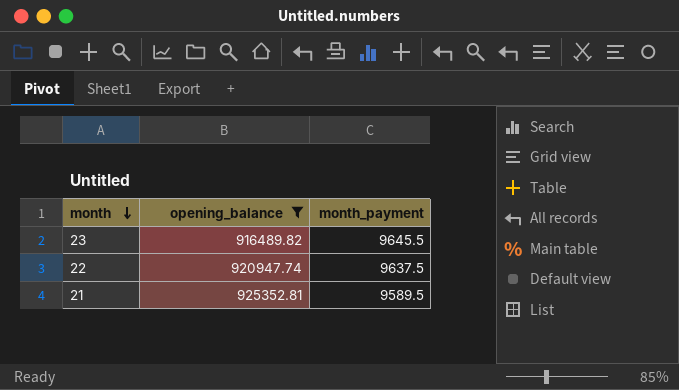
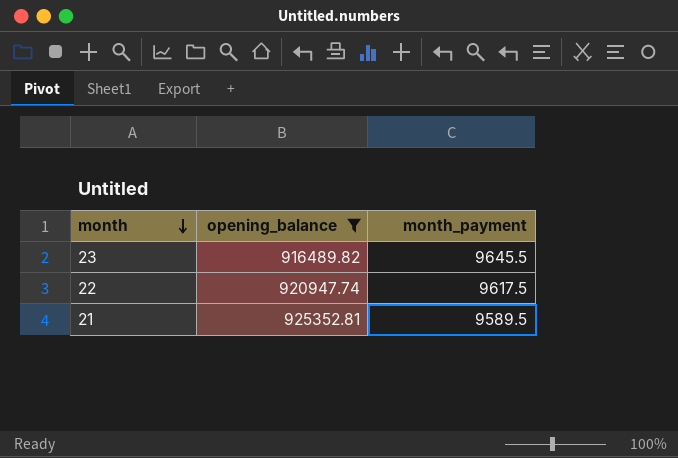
22 | month_payment: 9637.5 -> 9617.5

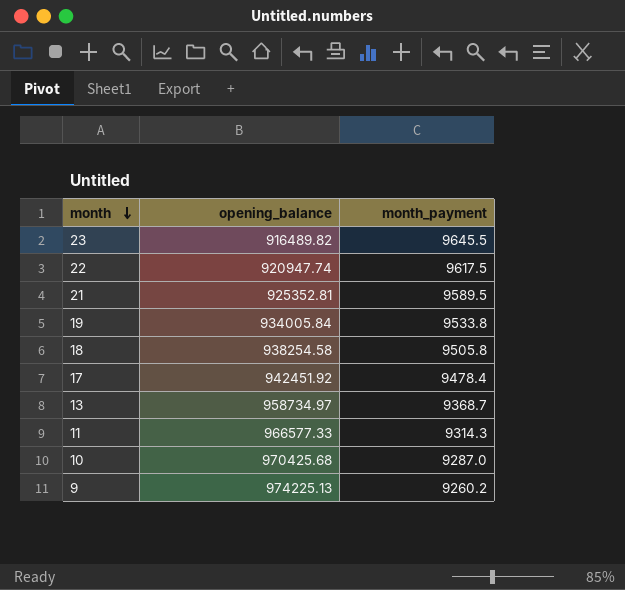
filter: opening_balance <= 925352.81 -> none

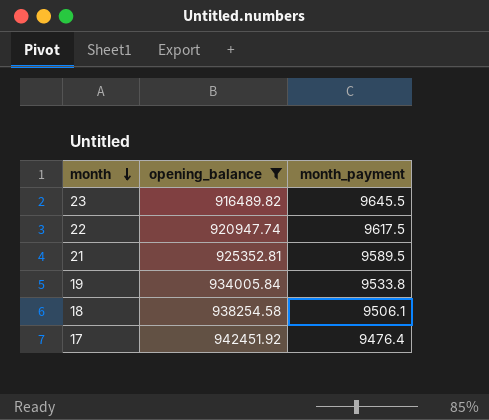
filter: none -> opening_balance <= 942451.92
18 | month_payment: 9505.8 -> 9506.1
17 | month_payment: 9478.4 -> 9476.4

